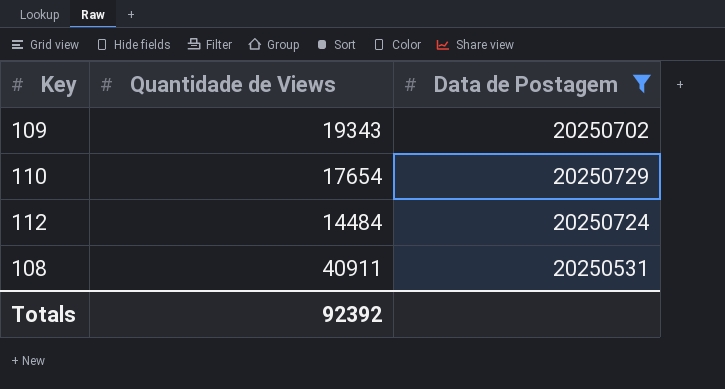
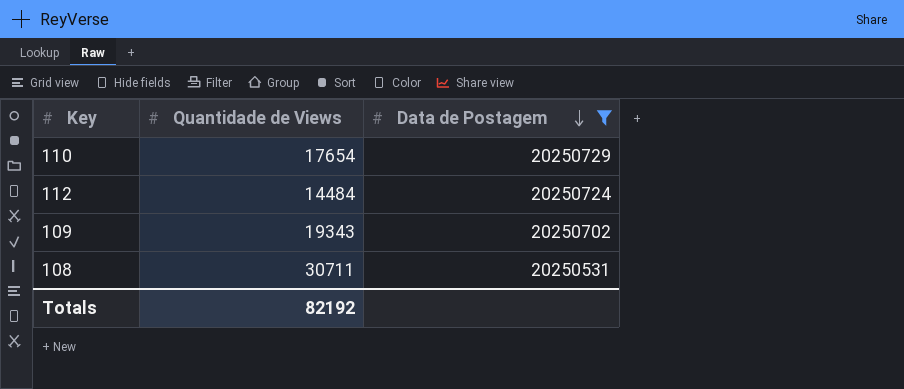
row order: none -> Data de Postagem descending
108 | Quantidade de Views: 40911 -> 30711
Totals | Quantidade de Views: 92392 -> 82192

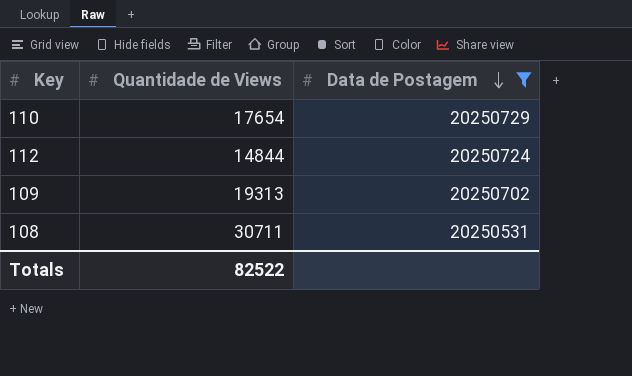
112 | Quantidade de Views: 14484 -> 14844
109 | Quantidade de Views: 19343 -> 19313
Totals | Quantidade de Views: 82192 -> 82522

